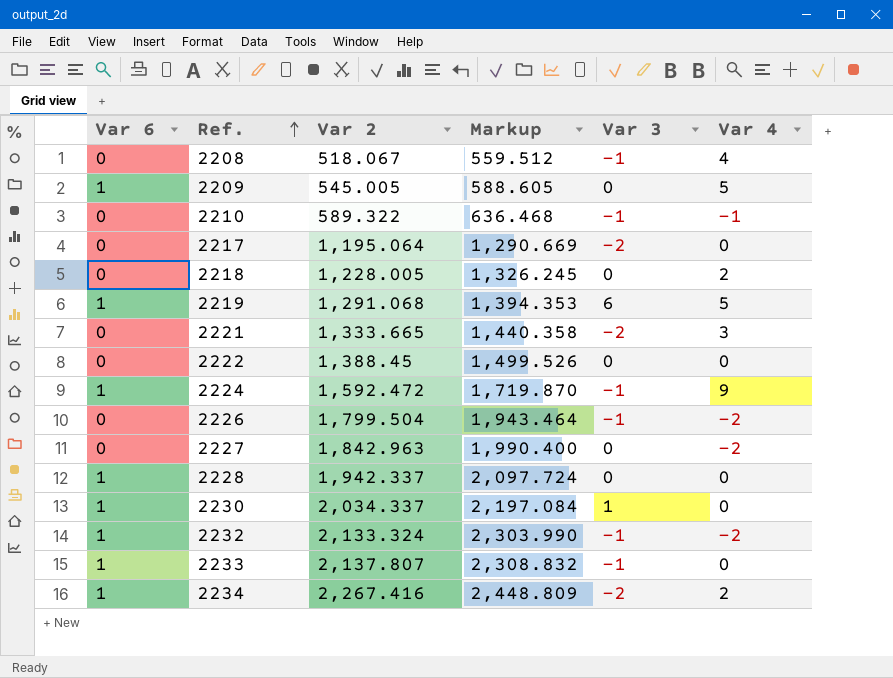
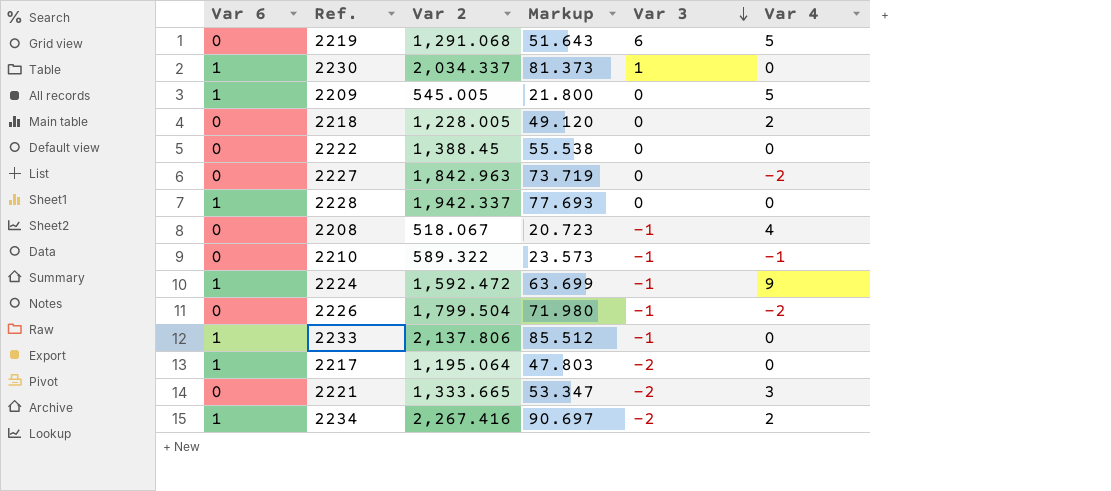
row order: Ref. ascending -> Var 3 descending
column Markup | formula: [Var 2] * 1.08 -> [Var 2] * 0.04
row 2232: 1 | 2,133.324 | 2,303.990 | -1 | -2 -> none
2219 | Var 6: 1 -> 0
2233 | Var 2: 2,137.807 -> 2,137.806
2217 | Var 6: 0 -> 1

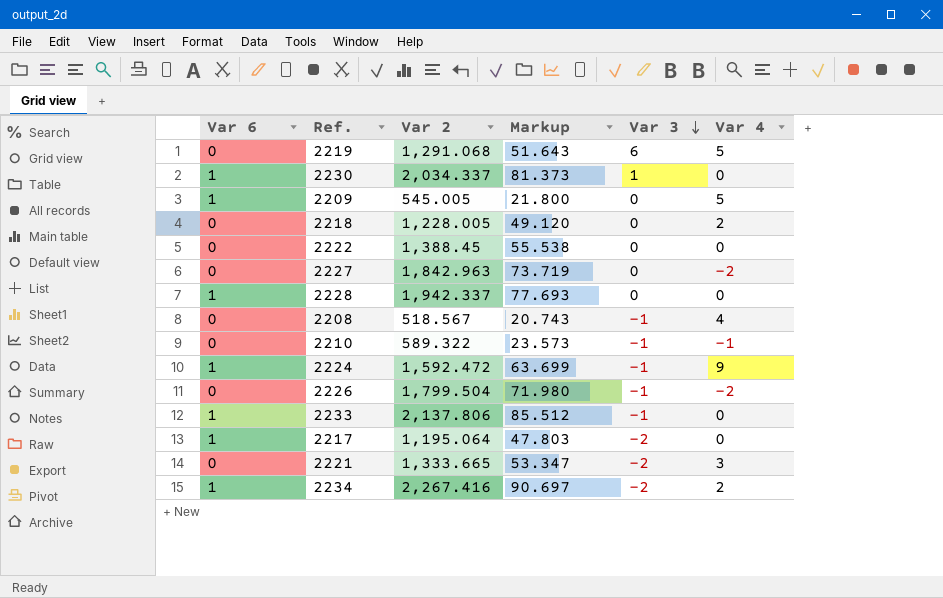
2208 | Var 2: 518.067 -> 518.567
2208 | Markup: 20.723 -> 20.743

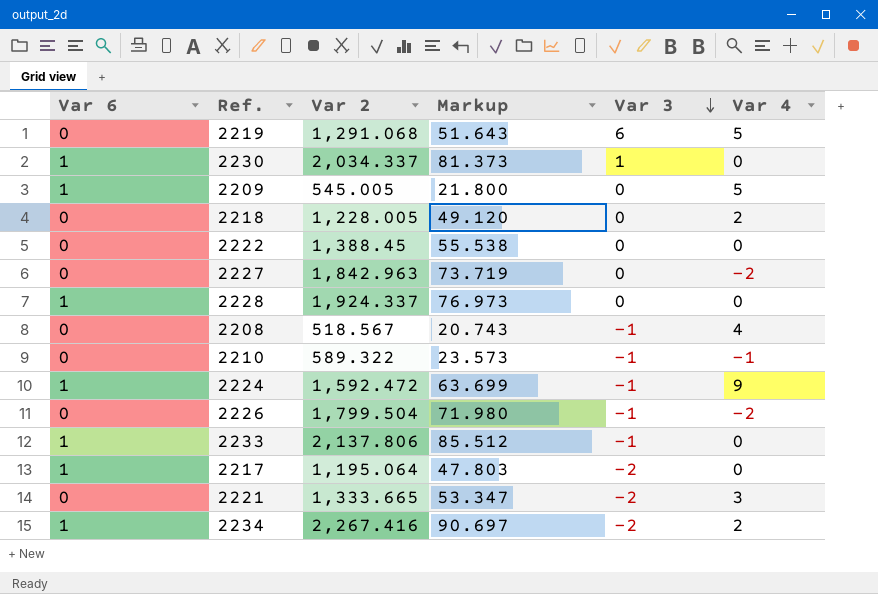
2228 | Var 2: 1,942.337 -> 1,924.337
2228 | Markup: 77.693 -> 76.973

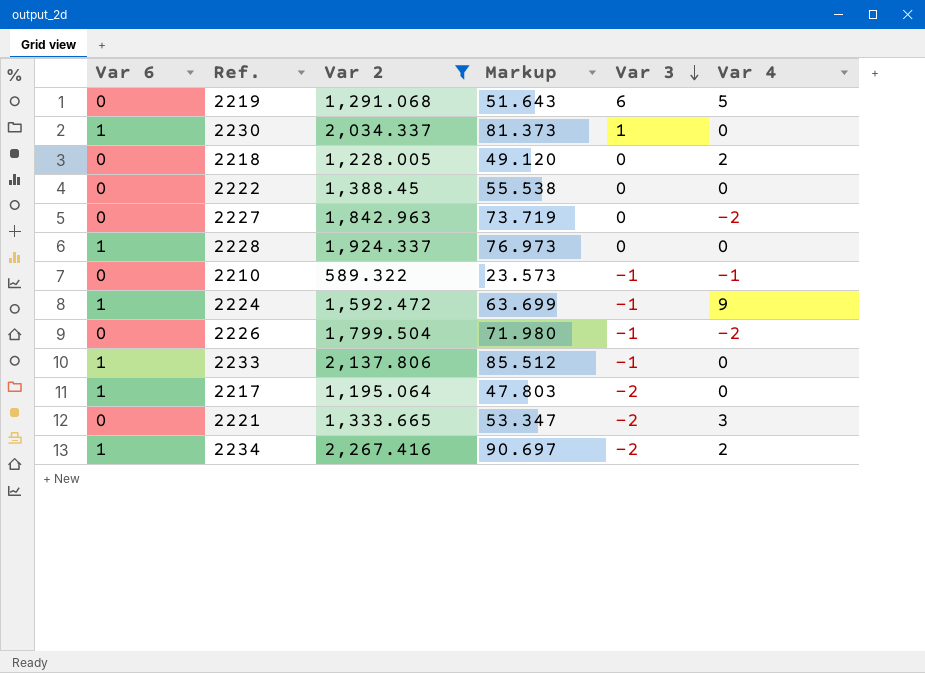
filter: none -> Var 2 >= 589.322

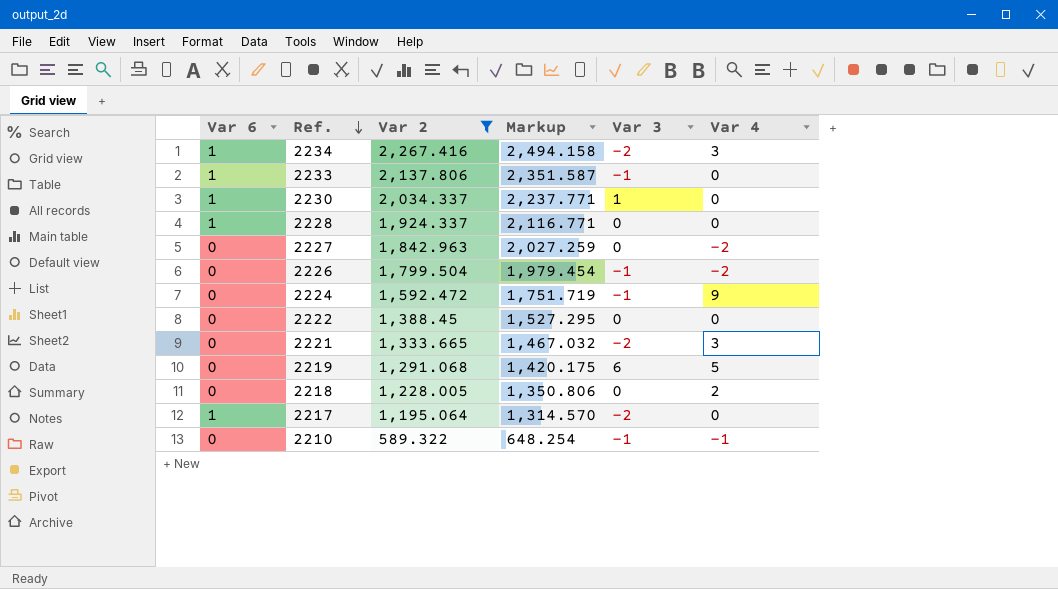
row order: Var 3 descending -> Ref. descending
column Markup | formula: [Var 2] * 0.04 -> [Var 2] * 1.1
2234 | Var 4: 2 -> 3
2224 | Var 6: 1 -> 0

